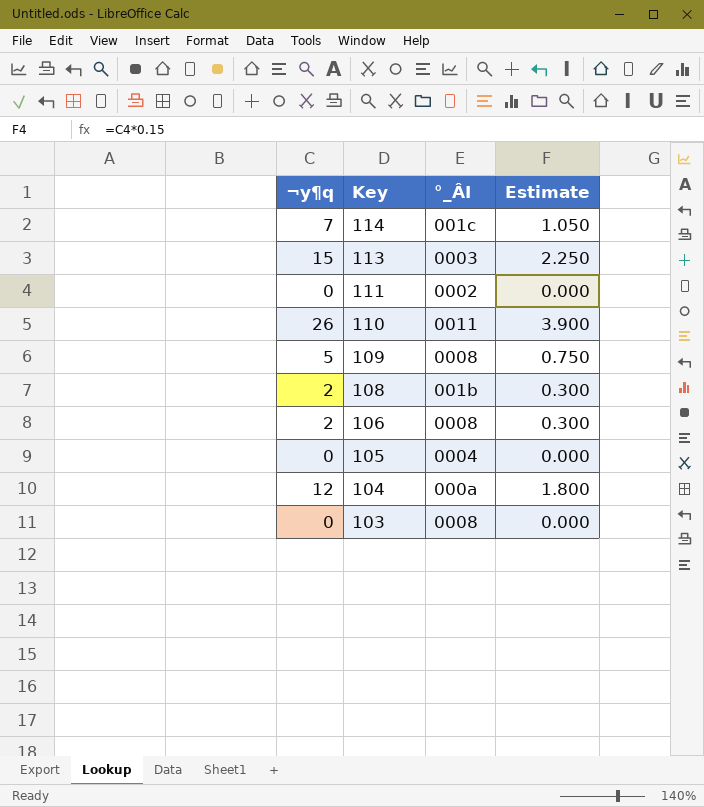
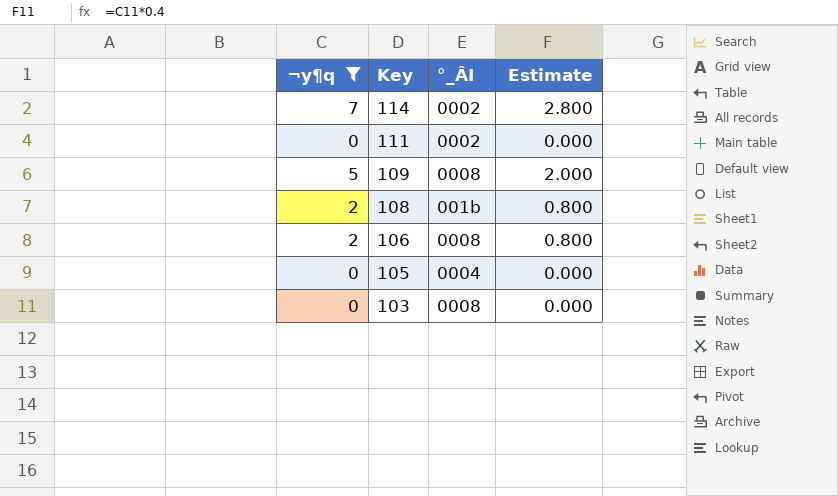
filter: none -> ¬y¶q <= 7
column Estimate | formula: [¬y¶q] * 0.15 -> [¬y¶q] * 0.4
114 | °_ÂI: 001c -> 0002

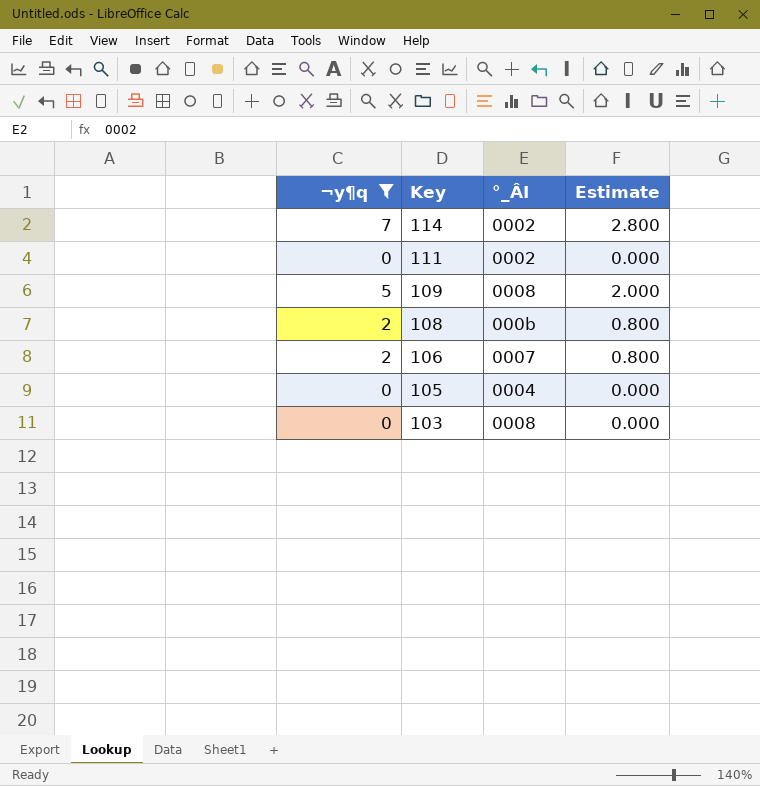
108 | °_ÂI: 001b -> 000b
106 | °_ÂI: 0008 -> 0007

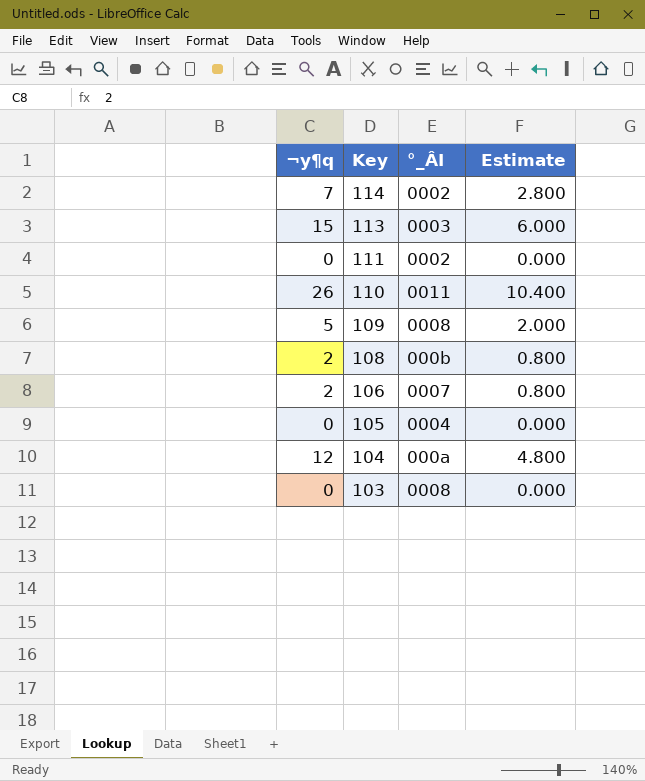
filter: ¬y¶q <= 7 -> none

